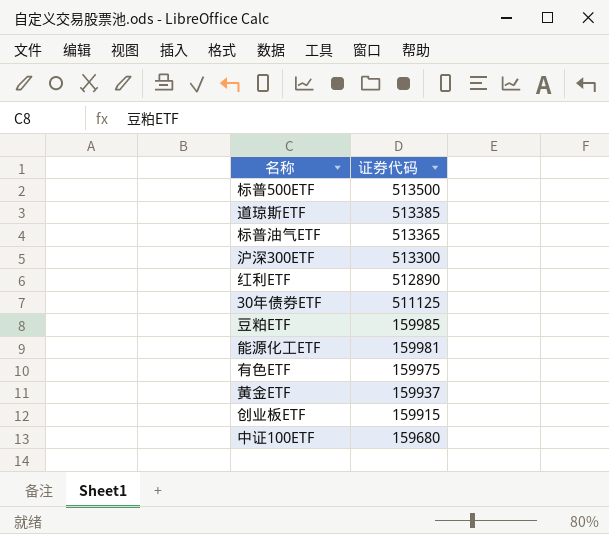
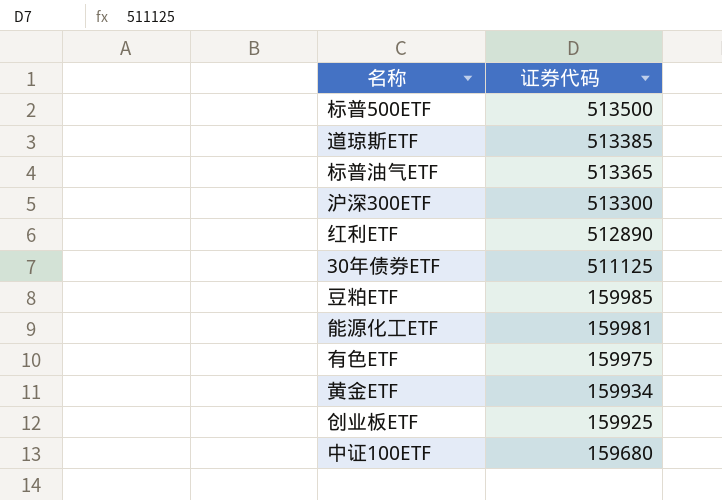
黄金ETF | 证券代码: 159937 -> 159934
创业板ETF | 证券代码: 159915 -> 159925

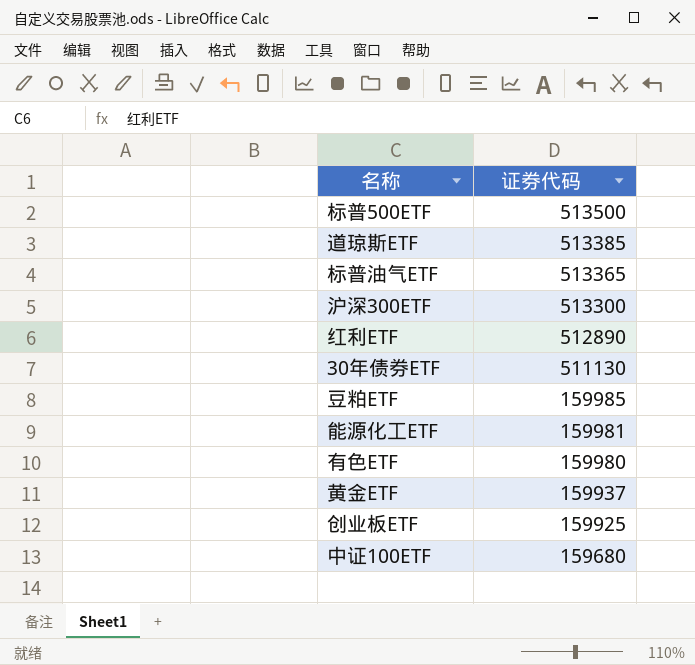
30年债券ETF | 证券代码: 511125 -> 511130
有色ETF | 证券代码: 159975 -> 159980
黄金ETF | 证券代码: 159934 -> 159937

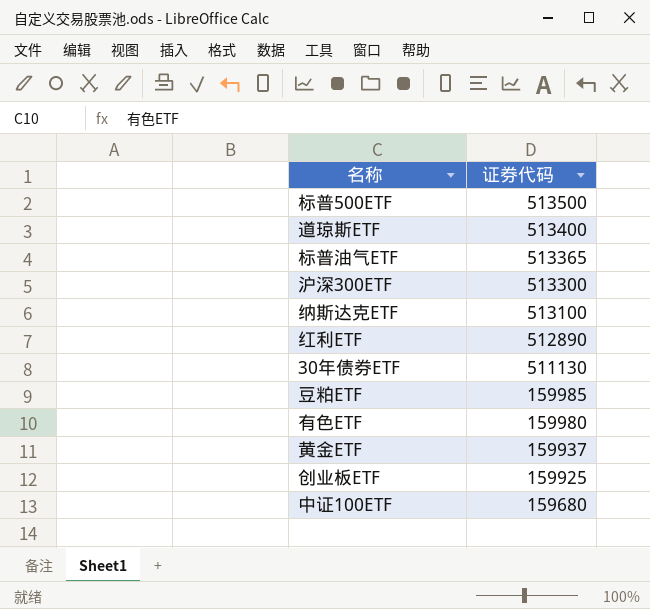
row 能源化工ETF: 159981 -> none
道琼斯ETF | 证券代码: 513385 -> 513400
row 纳斯达克ETF: none -> 513100

